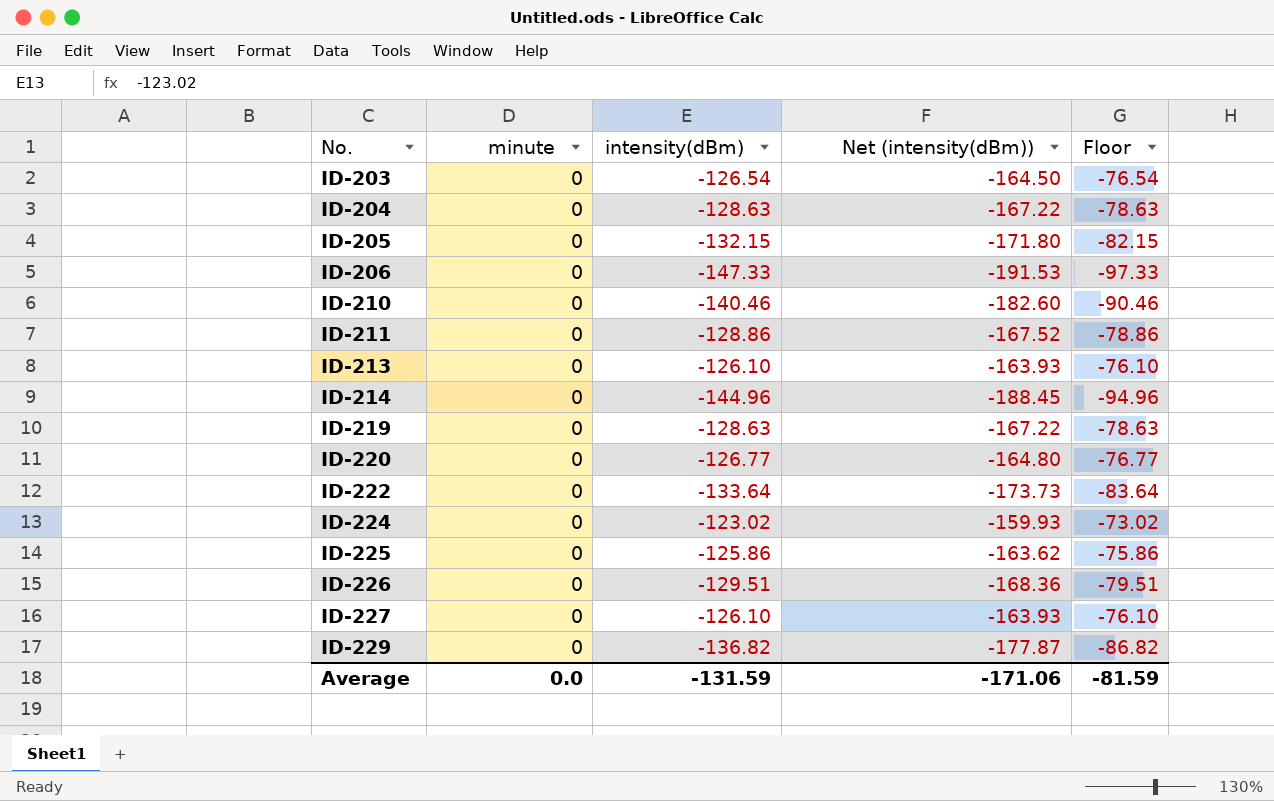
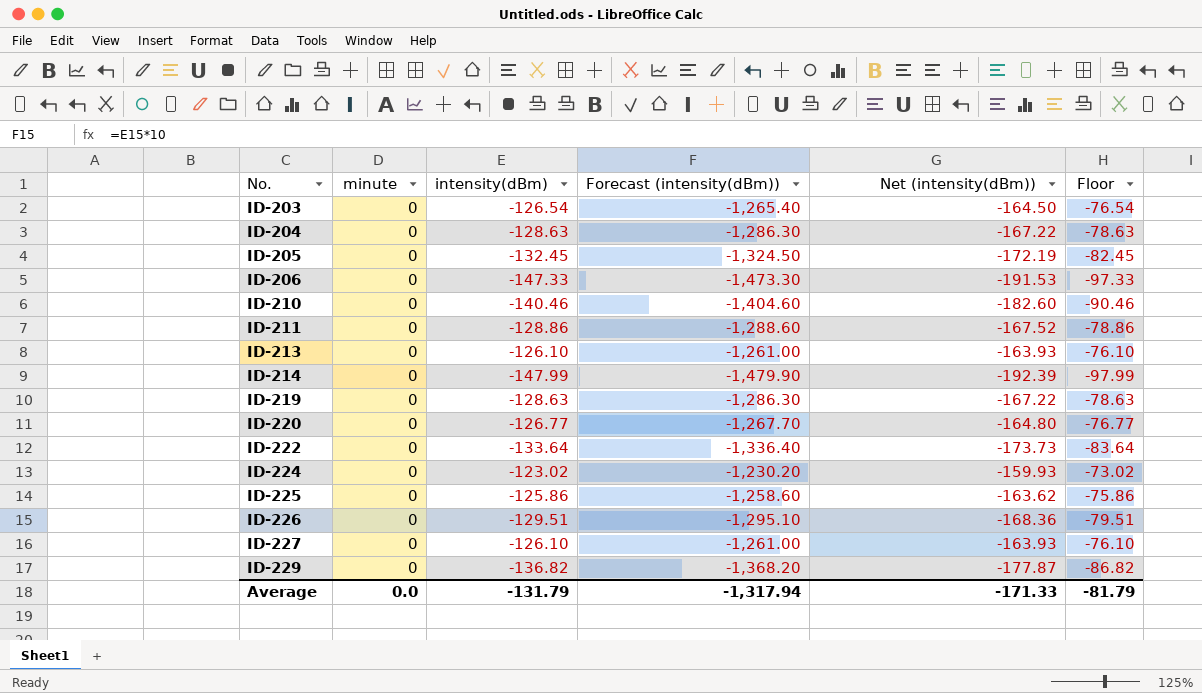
column Forecast (intensity(dBm)) | formula: none -> [intensity(dBm)] * 10
ID-205 | intensity(dBm): -132.15 -> -132.45
ID-205 | Net (intensity(dBm)): -171.80 -> -172.19
ID-205 | Floor: -82.15 -> -82.45
ID-214 | intensity(dBm): -144.96 -> -147.99
ID-214 | Net (intensity(dBm)): -188.45 -> -192.39
ID-214 | Floor: -94.96 -> -97.99
Average | intensity(dBm): -131.59 -> -131.79
Average | Net (intensity(dBm)): -171.06 -> -171.33
Average | Floor: -81.59 -> -81.79

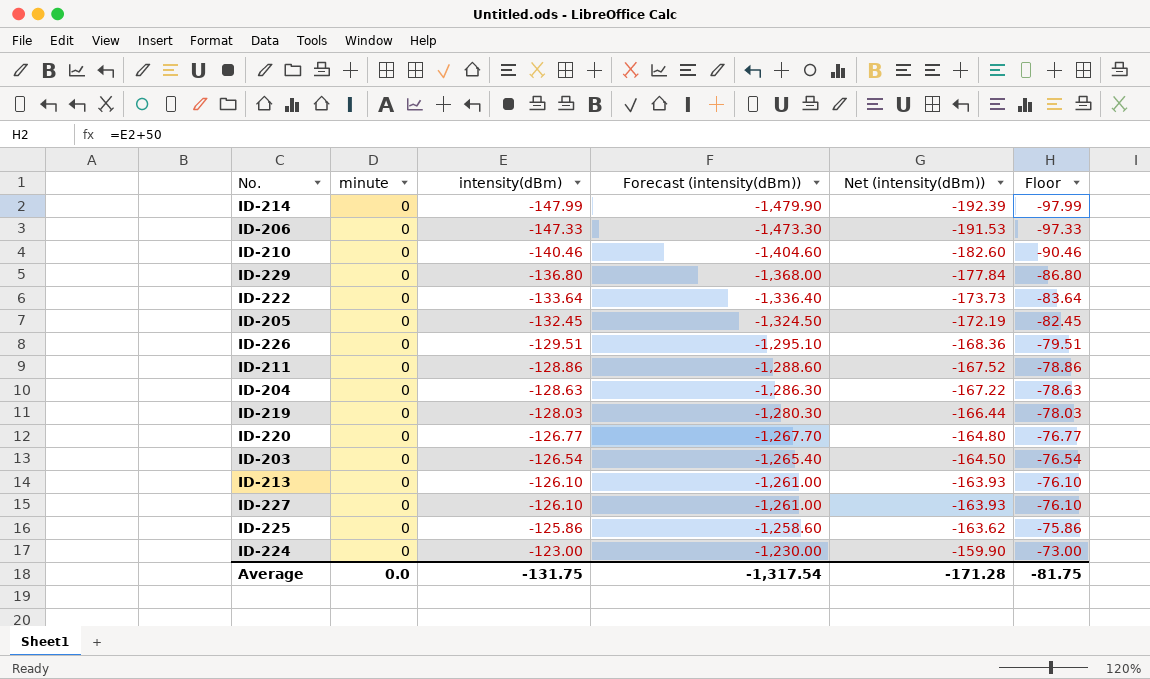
row order: No. ascending -> intensity(dBm) ascending
ID-229 | intensity(dBm): -136.82 -> -136.80
ID-229 | Forecast (intensity(dBm)): -1,368.20 -> -1,368.00
ID-229 | Net (intensity(dBm)): -177.87 -> -177.84
ID-229 | Floor: -86.82 -> -86.80
ID-219 | intensity(dBm): -128.63 -> -128.03
ID-219 | Forecast (intensity(dBm)): -1,286.30 -> -1,280.30
ID-219 | Net (intensity(dBm)): -167.22 -> -166.44
ID-219 | Floor: -78.63 -> -78.03
ID-224 | intensity(dBm): -123.02 -> -123.00
ID-224 | Forecast (intensity(dBm)): -1,230.20 -> -1,230.00
ID-224 | Net (intensity(dBm)): -159.93 -> -159.90
ID-224 | Floor: -73.02 -> -73.00
Average | intensity(dBm): -131.79 -> -131.75
Average | Forecast (intensity(dBm)): -1,317.94 -> -1,317.54
Average | Net (intensity(dBm)): -171.33 -> -171.28
Average | Floor: -81.79 -> -81.75

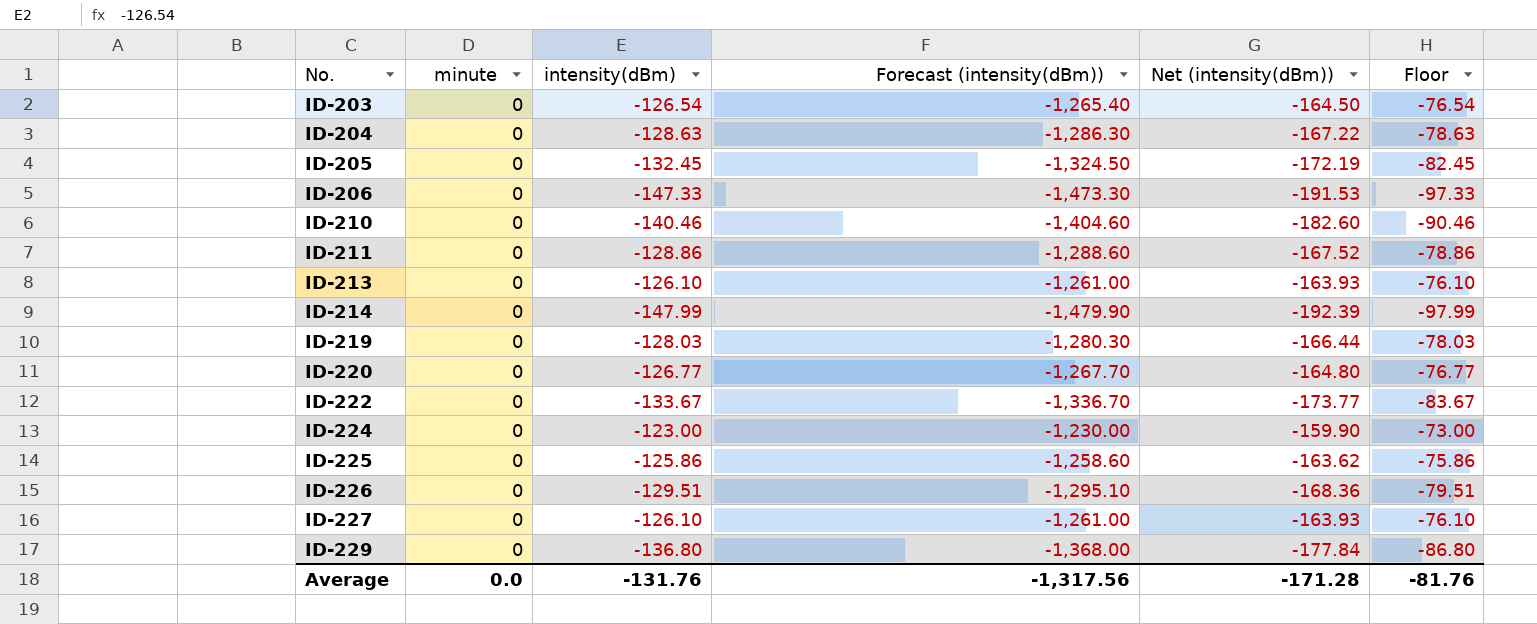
row order: intensity(dBm) ascending -> No. ascending
ID-222 | intensity(dBm): -133.64 -> -133.67
ID-222 | Forecast (intensity(dBm)): -1,336.40 -> -1,336.70
ID-222 | Net (intensity(dBm)): -173.73 -> -173.77
ID-222 | Floor: -83.64 -> -83.67
Average | intensity(dBm): -131.75 -> -131.76
Average | Forecast (intensity(dBm)): -1,317.54 -> -1,317.56
Average | Floor: -81.75 -> -81.76

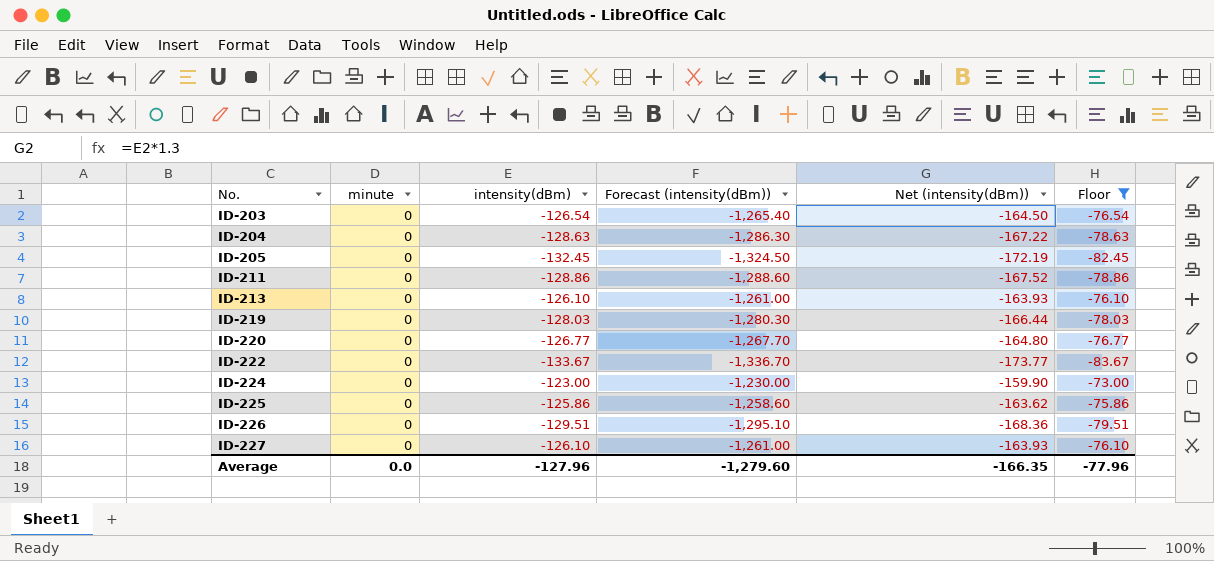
filter: none -> Floor >= -83.67
Average | intensity(dBm): -131.76 -> -127.96
Average | Forecast (intensity(dBm)): -1,317.56 -> -1,279.60
Average | Net (intensity(dBm)): -171.28 -> -166.35
Average | Floor: -81.76 -> -77.96

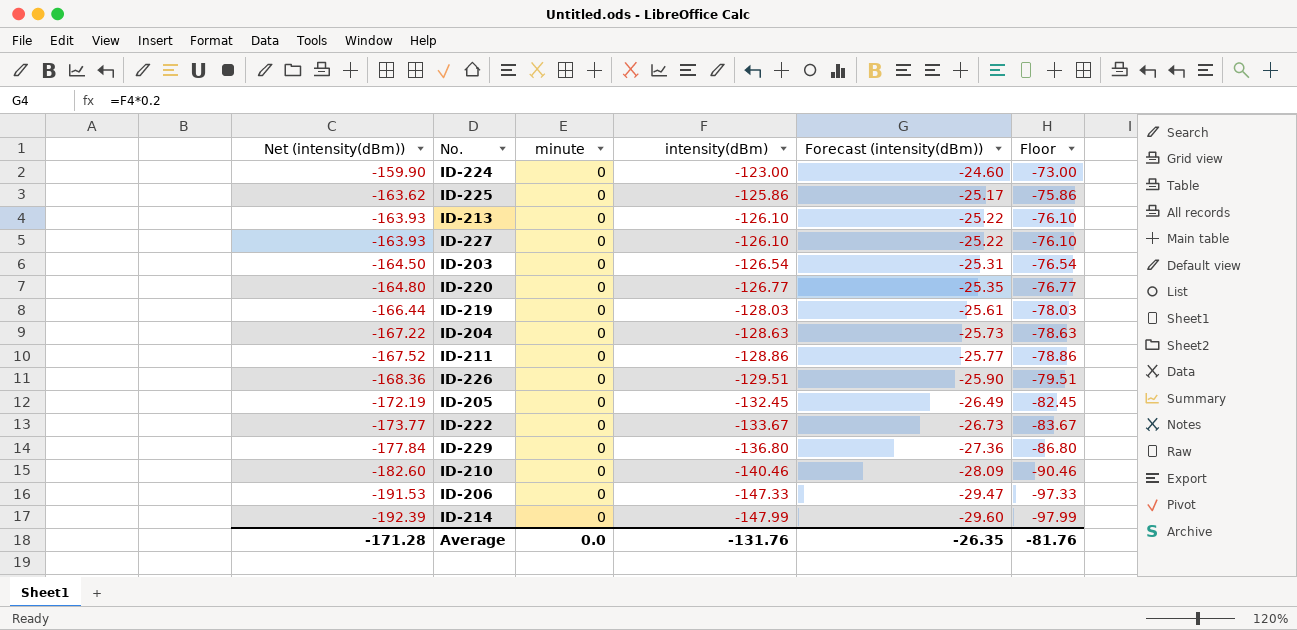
filter: Floor >= -83.67 -> none
row order: No. ascending -> Net (intensity(dBm)) descending
column Net (intensity(dBm)) | position: 5 -> 1
column Forecast (intensity(dBm)) | formula: [intensity(dBm)] * 10 -> [intensity(dBm)] * 0.2
Average | Net (intensity(dBm)): -166.35 -> -171.28
Average | intensity(dBm): -127.96 -> -131.76
Average | Forecast (intensity(dBm)): -1,279.60 -> -26.35
Average | Floor: -77.96 -> -81.76

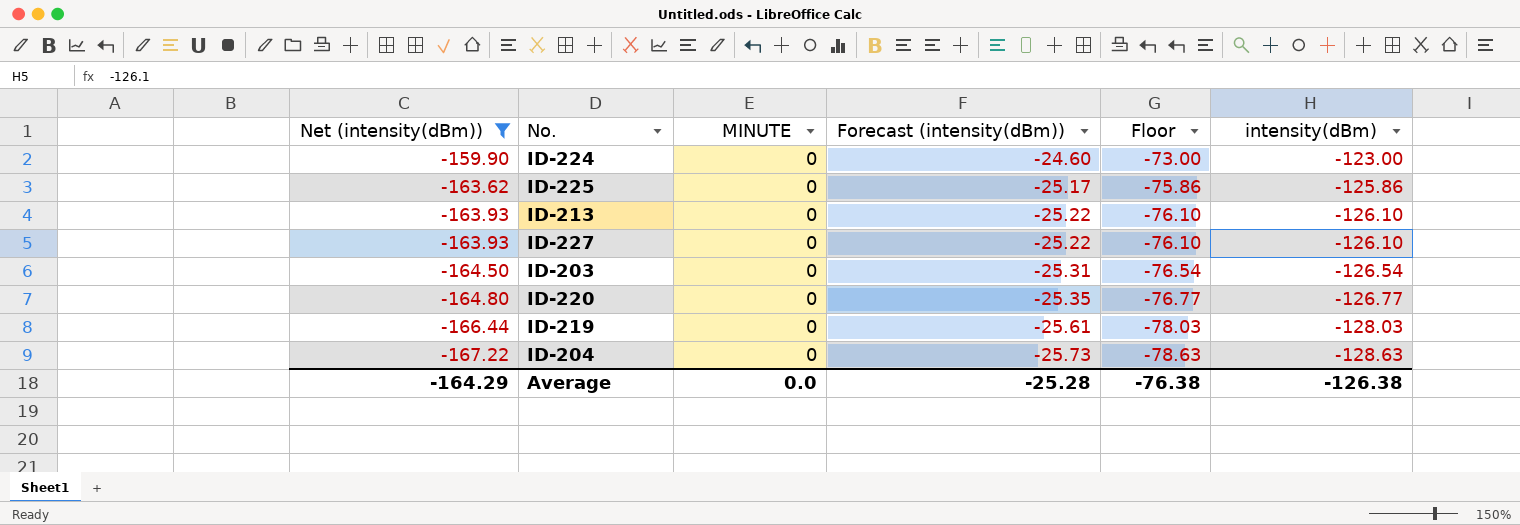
filter: none -> Net (intensity(dBm)) >= -167.22
column name: minute -> MINUTE
column intensity(dBm) | position: 4 -> 6
Average | Net (intensity(dBm)): -171.28 -> -164.29
Average | Forecast (intensity(dBm)): -26.35 -> -25.28
Average | Floor: -81.76 -> -76.38
Average | intensity(dBm): -131.76 -> -126.38

